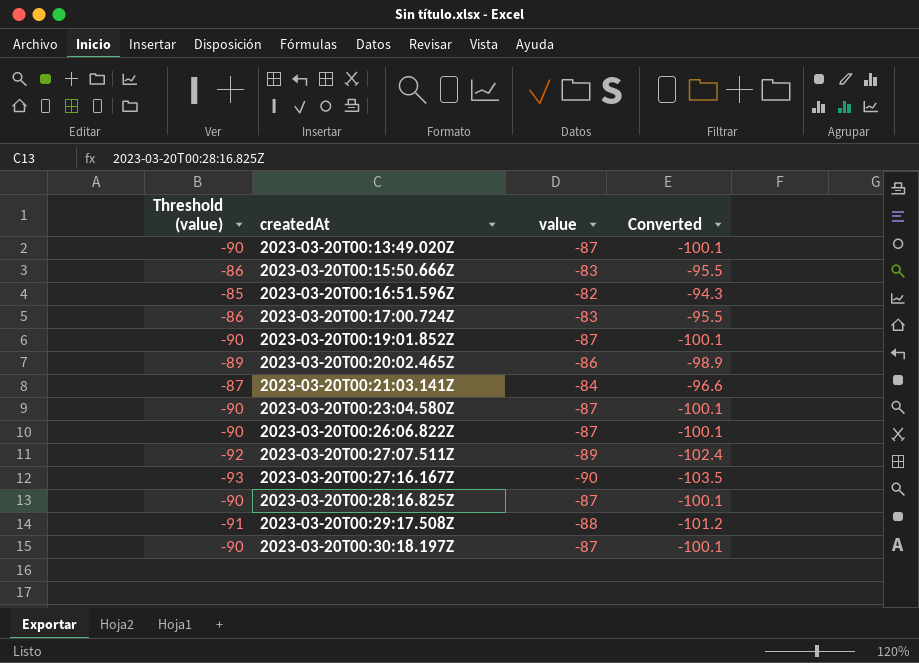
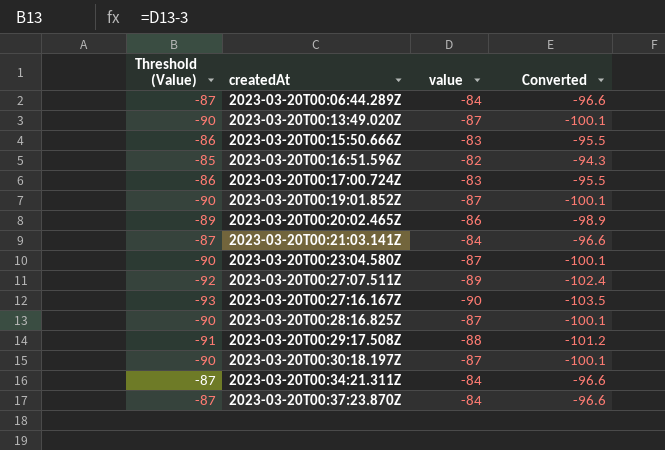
column name: Threshold (value) -> Threshold (Value)
row 2023-03-20T00:26:06.822Z: -90 | -87 | -100.1 -> none
row 2023-03-20T00:06:44.289Z: none -> -87 | -84 | -96.6
row 2023-03-20T00:34:21.311Z: none -> -87 | -84 | -96.6
row 2023-03-20T00:37:23.870Z: none -> -87 | -84 | -96.6

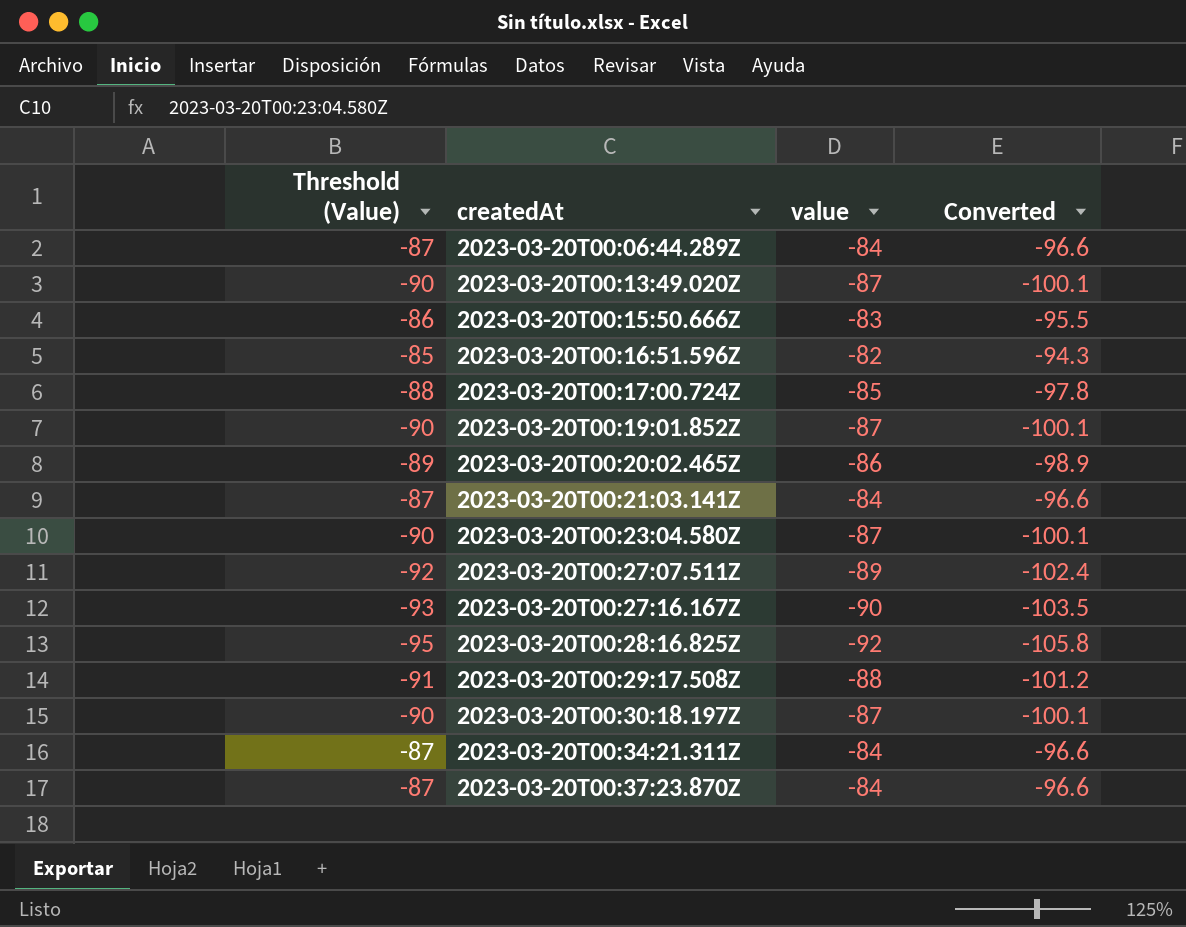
2023-03-20T00:17:00.724Z | Threshold (Value): -86 -> -88
2023-03-20T00:17:00.724Z | value: -83 -> -85
2023-03-20T00:17:00.724Z | Converted: -95.5 -> -97.8
2023-03-20T00:28:16.825Z | Threshold (Value): -90 -> -95
2023-03-20T00:28:16.825Z | value: -87 -> -92
2023-03-20T00:28:16.825Z | Converted: -100.1 -> -105.8

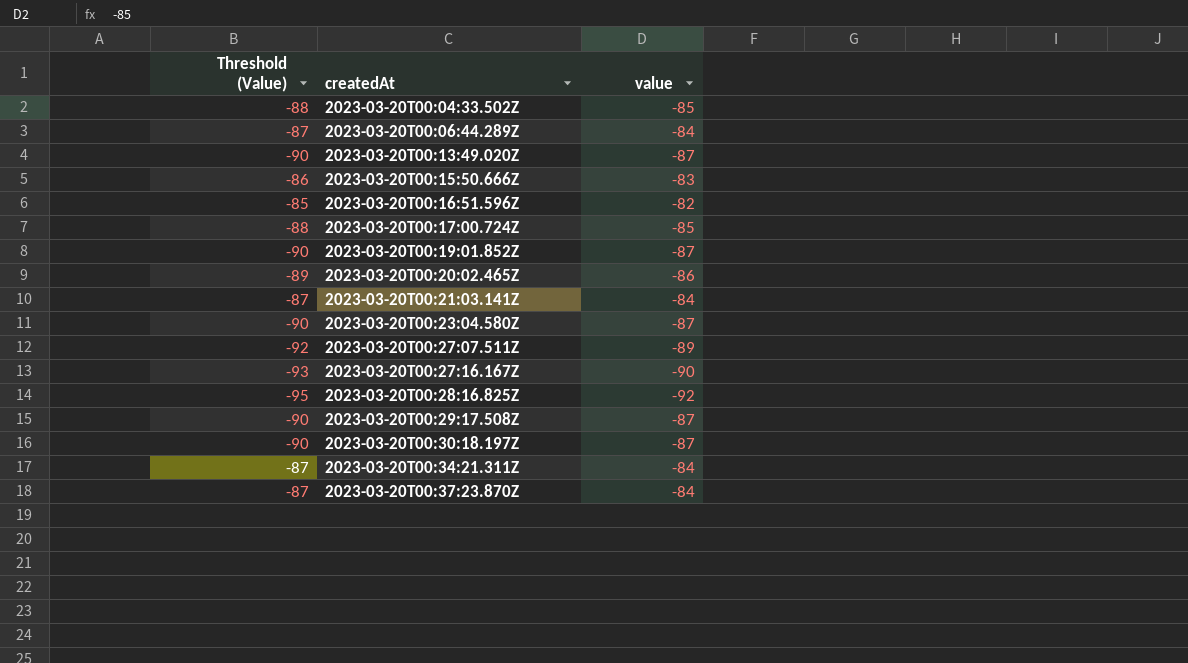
column Converted | formula: [value] * 1.15 -> none
row 2023-03-20T00:04:33.502Z: none -> -88 | -85
2023-03-20T00:29:17.508Z | Threshold (Value): -91 -> -90
2023-03-20T00:29:17.508Z | value: -88 -> -87

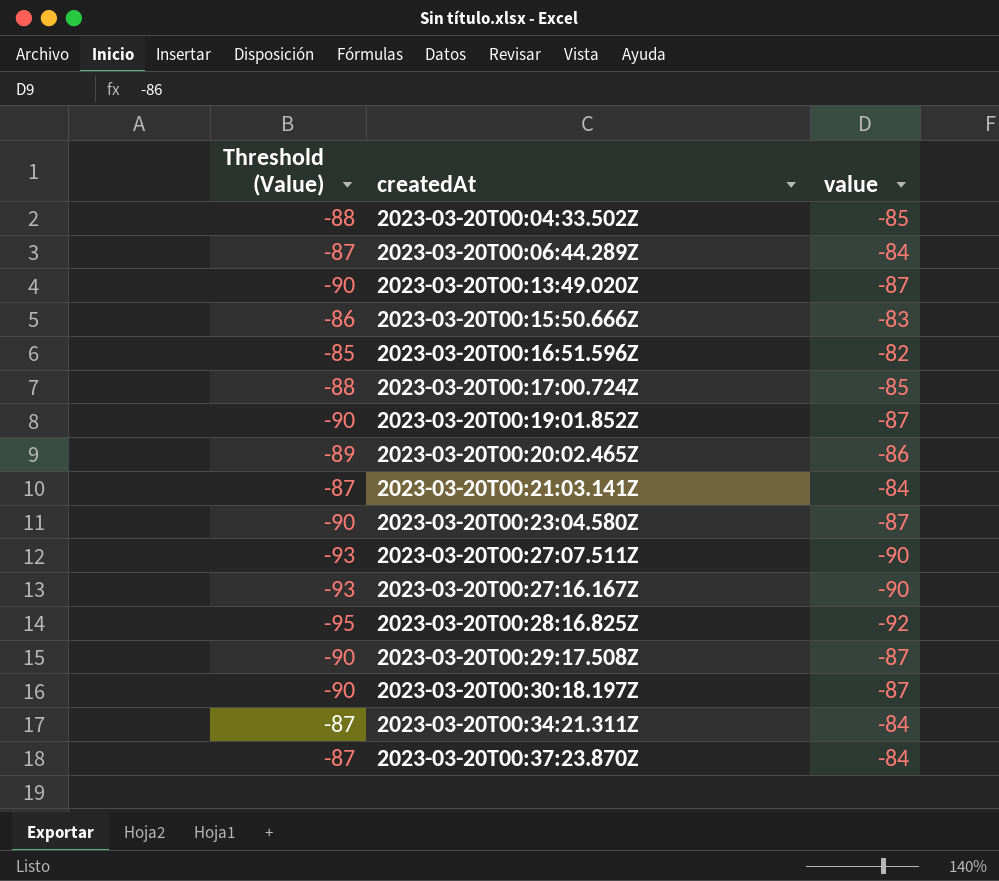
2023-03-20T00:27:07.511Z | Threshold (Value): -92 -> -93
2023-03-20T00:27:07.511Z | value: -89 -> -90

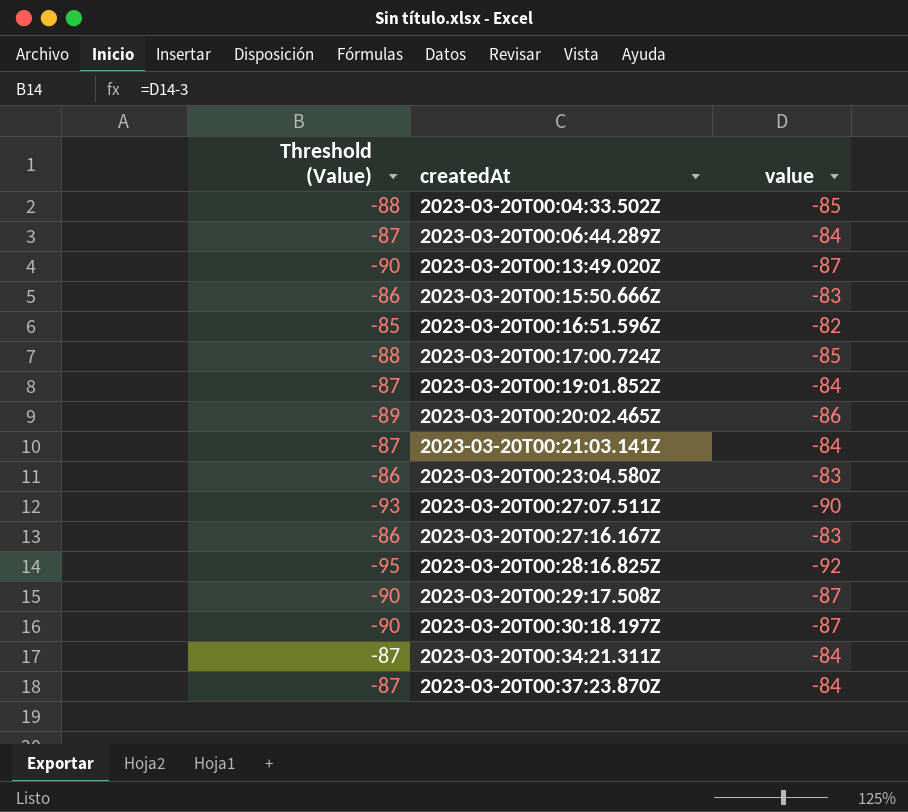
2023-03-20T00:19:01.852Z | Threshold (Value): -90 -> -87
2023-03-20T00:19:01.852Z | value: -87 -> -84
2023-03-20T00:23:04.580Z | Threshold (Value): -90 -> -86
2023-03-20T00:23:04.580Z | value: -87 -> -83
2023-03-20T00:27:16.167Z | Threshold (Value): -93 -> -86
2023-03-20T00:27:16.167Z | value: -90 -> -83

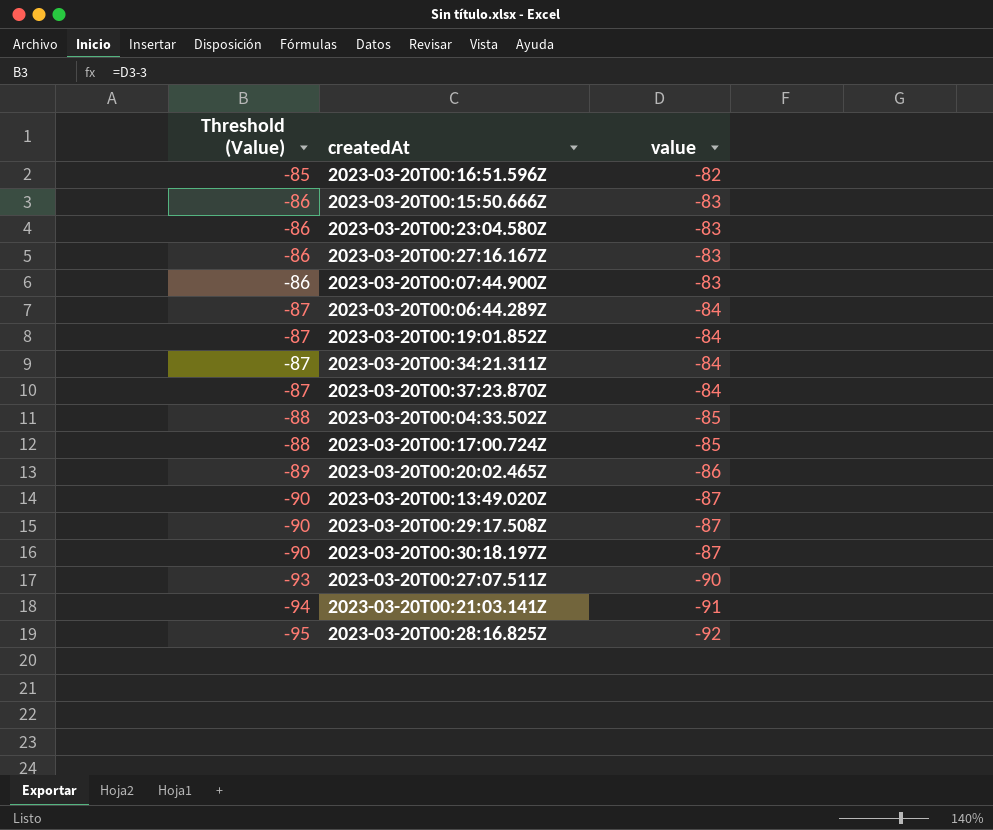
row order: createdAt ascending -> Threshold (Value) descending
row 2023-03-20T00:07:44.900Z: none -> -86 | -83
2023-03-20T00:21:03.141Z | Threshold (Value): -87 -> -94
2023-03-20T00:21:03.141Z | value: -84 -> -91

